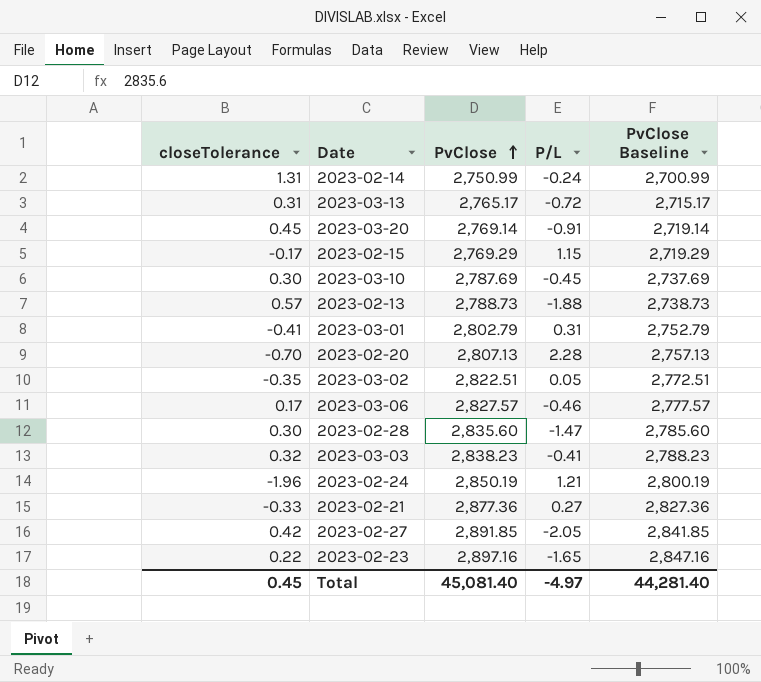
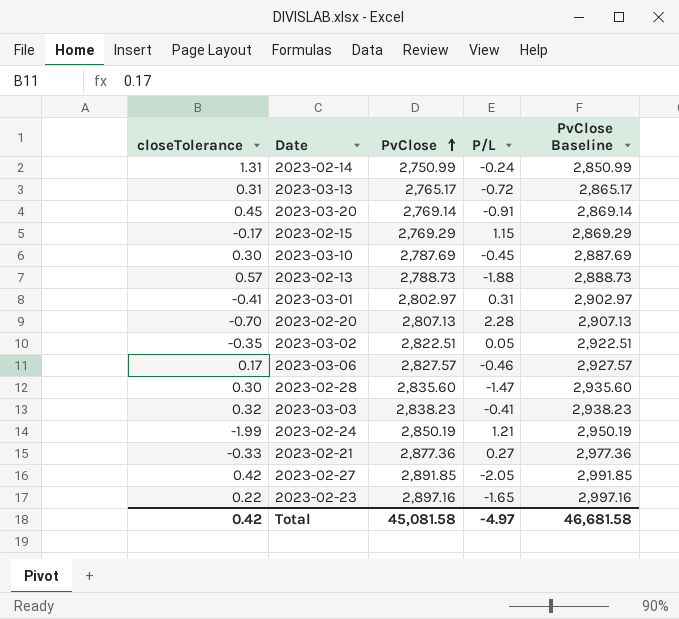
column PvClose Baseline | formula: [PvClose] - 50 -> [PvClose] + 100
2023-03-01 | PvClose: 2,802.79 -> 2,802.97
2023-02-24 | closeTolerance: -1.96 -> -1.99
Total | closeTolerance: 0.45 -> 0.42
Total | PvClose: 45,081.40 -> 45,081.58
Total | PvClose Baseline: 44,281.40 -> 46,681.58

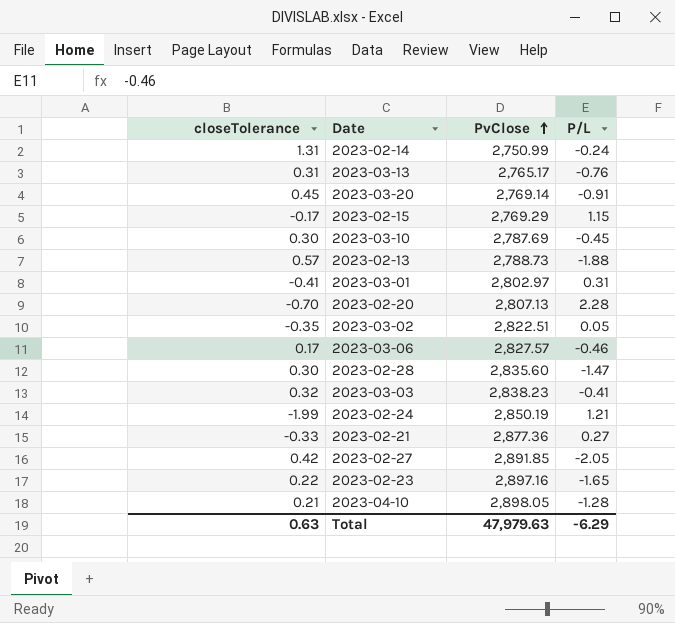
column PvClose Baseline | formula: [PvClose] + 100 -> none
2023-03-13 | P/L: -0.72 -> -0.76
row 2023-04-10: none -> 0.21 | 2,898.05 | -1.28
Total | closeTolerance: 0.42 -> 0.63
Total | PvClose: 45,081.58 -> 47,979.63
Total | P/L: -4.97 -> -6.29

